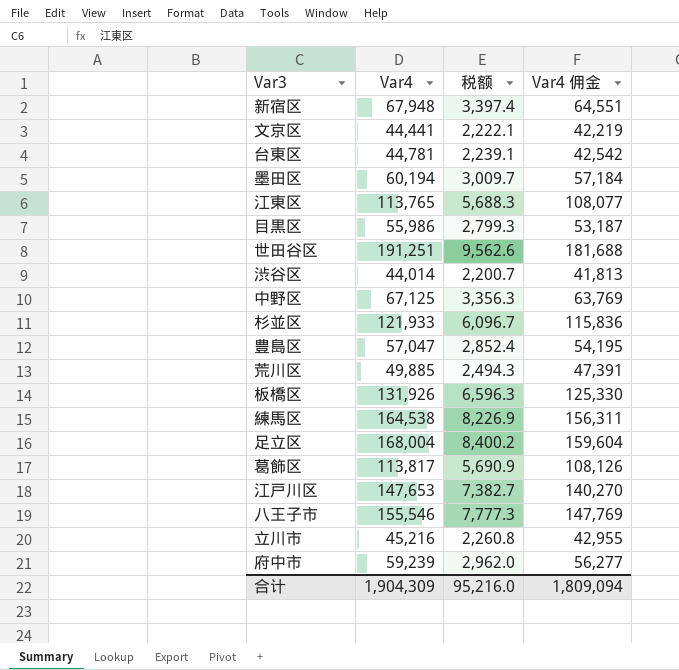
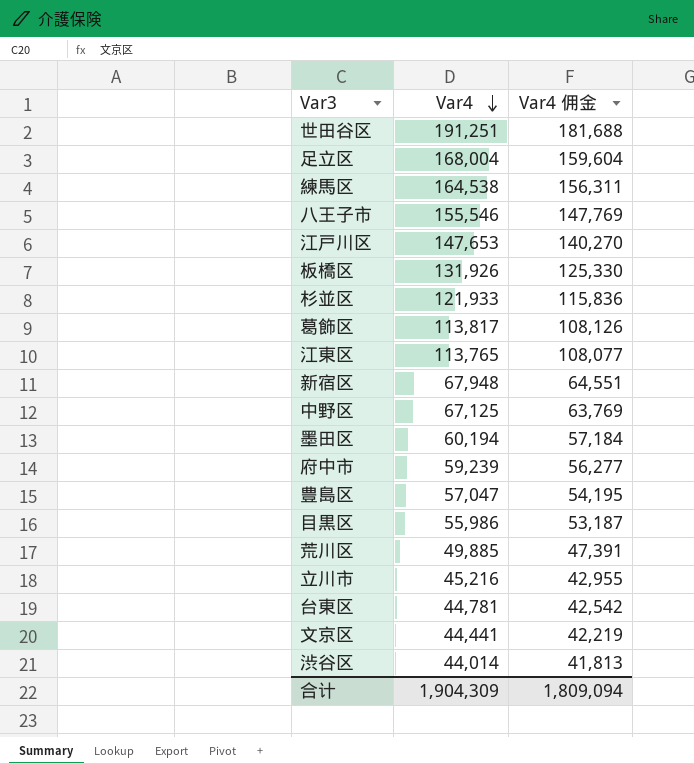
row order: none -> Var4 descending
column 税额 | formula: [Var4] * 0.05 -> none

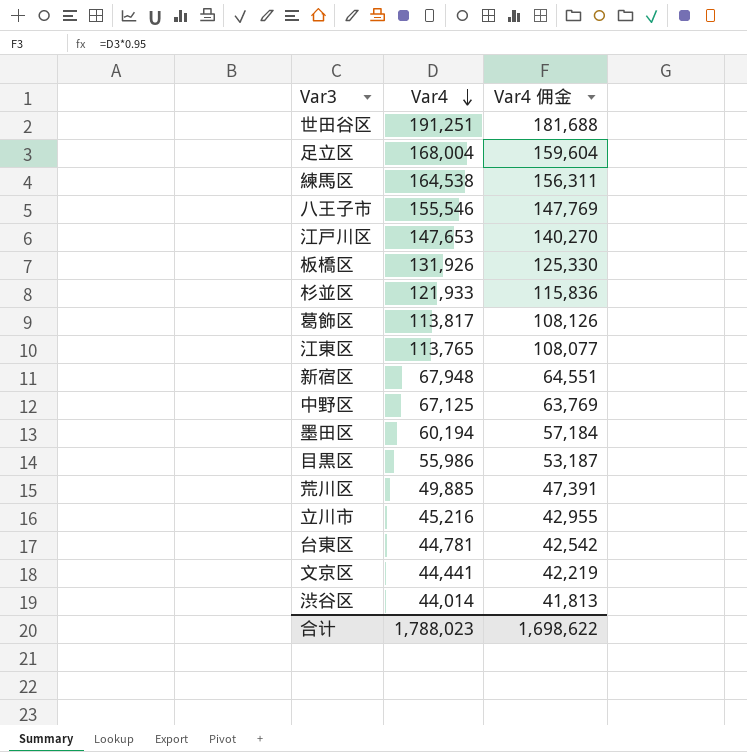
row 府中市: 59,239 | 56,277 -> none
row 豊島区: 57,047 | 54,195 -> none
合计 | Var4: 1,904,309 -> 1,788,023
合计 | Var4 佣金: 1,809,094 -> 1,698,622

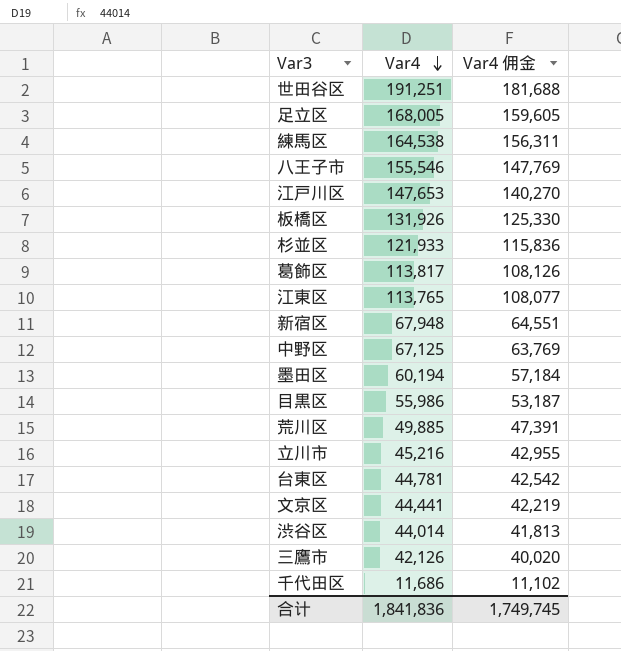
足立区 | Var4: 168,004 -> 168,005
足立区 | Var4 佣金: 159,604 -> 159,605
row 三鷹市: none -> 42,126 | 40,020
row 千代田区: none -> 11,686 | 11,102
合计 | Var4: 1,788,023 -> 1,841,836
合计 | Var4 佣金: 1,698,622 -> 1,749,745

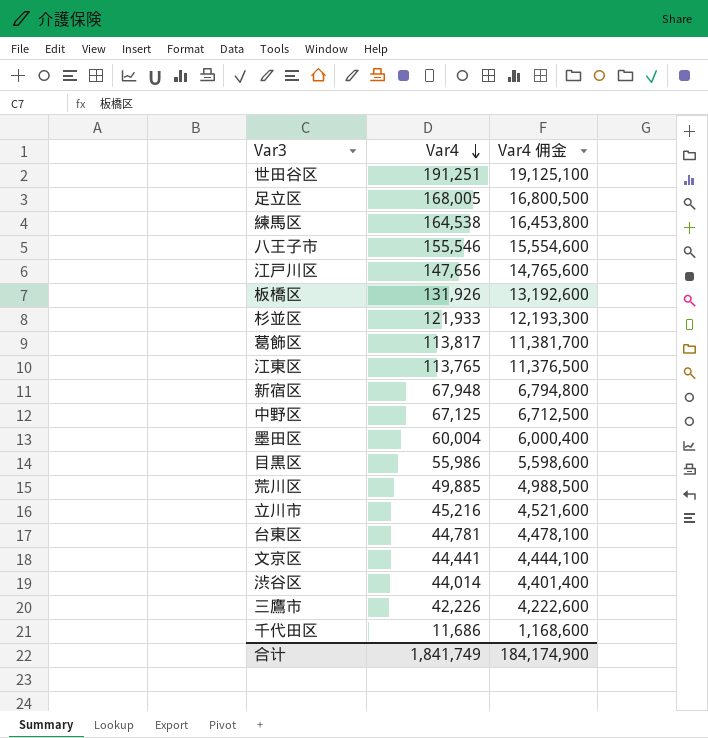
column Var4 佣金 | formula: [Var4] * 0.95 -> [Var4] * 100
江戸川区 | Var4: 147,653 -> 147,656
墨田区 | Var4: 60,194 -> 60,004
三鷹市 | Var4: 42,126 -> 42,226
合计 | Var4: 1,841,836 -> 1,841,749
合计 | Var4 佣金: 1,749,745 -> 184,174,900

